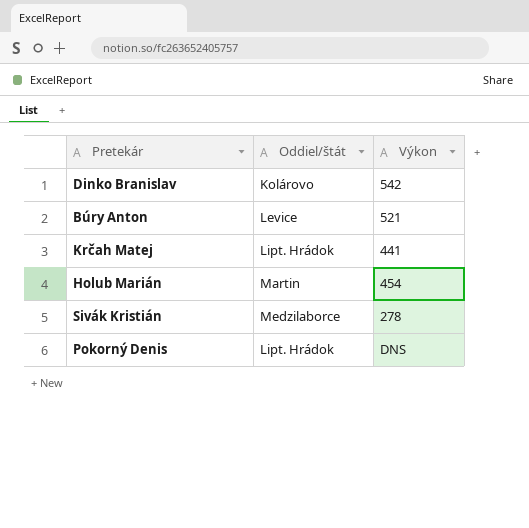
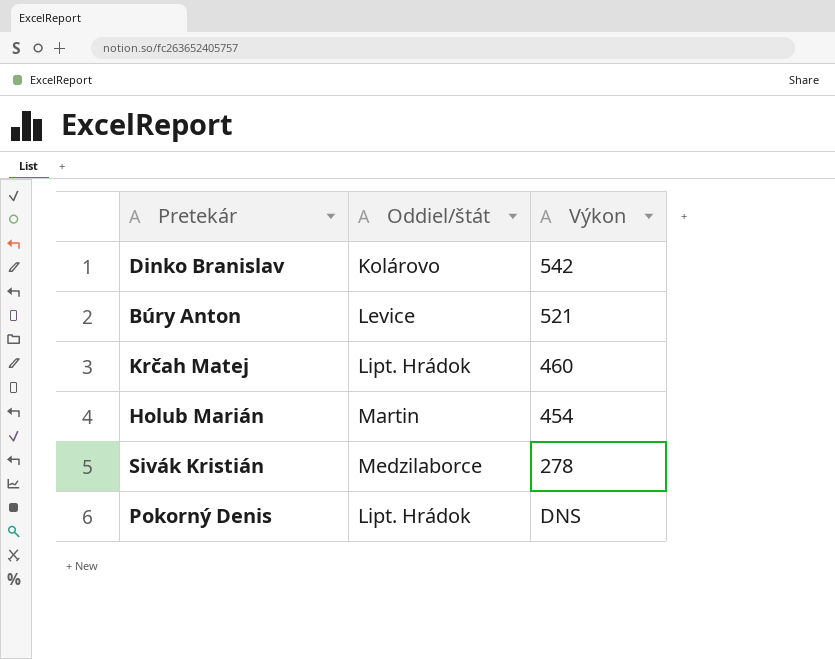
Krčah Matej | Výkon: 441 -> 460

